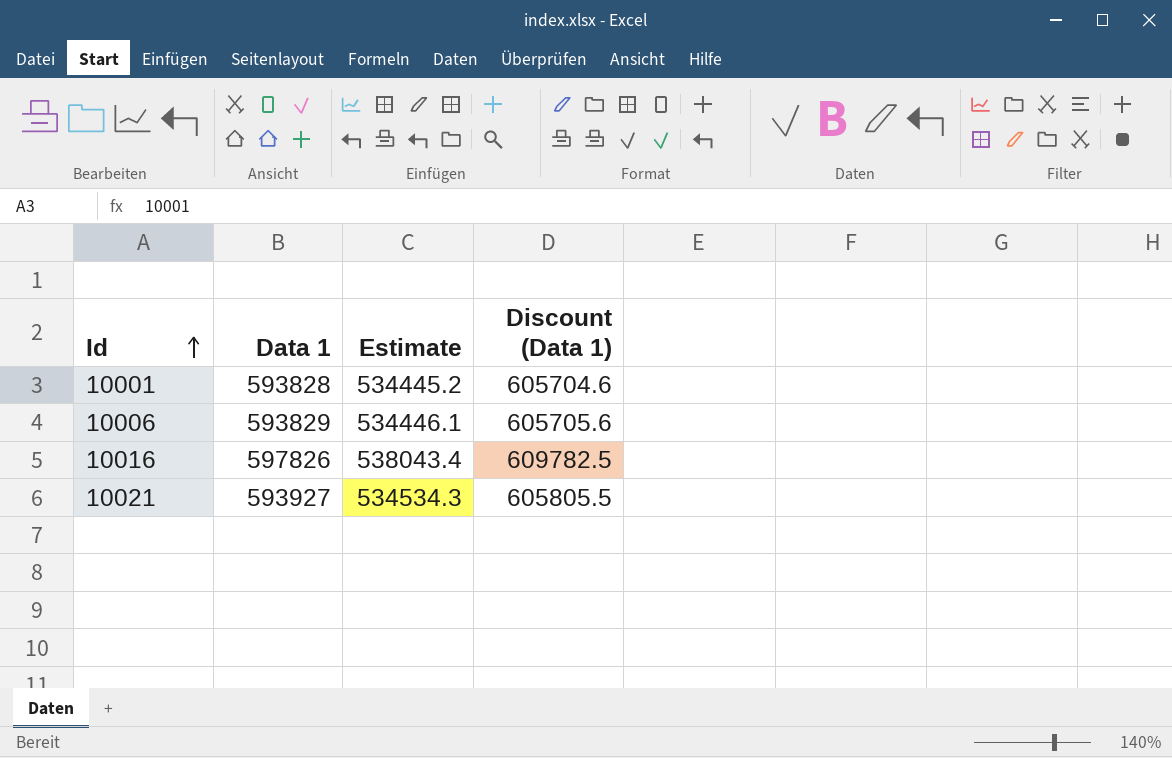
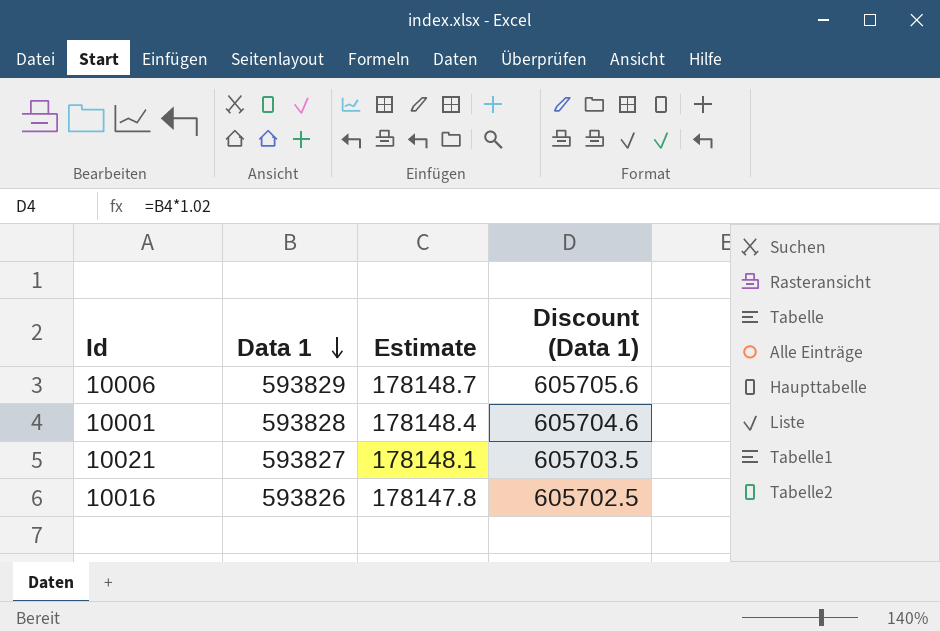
row order: Id ascending -> Data 1 descending
column Estimate | formula: [Data 1] * 0.9 -> [Data 1] * 0.3
10021 | Data 1: 593927 -> 593827
10021 | Discount (Data 1): 605805.5 -> 605703.5
10016 | Data 1: 597826 -> 593826
10016 | Discount (Data 1): 609782.5 -> 605702.5

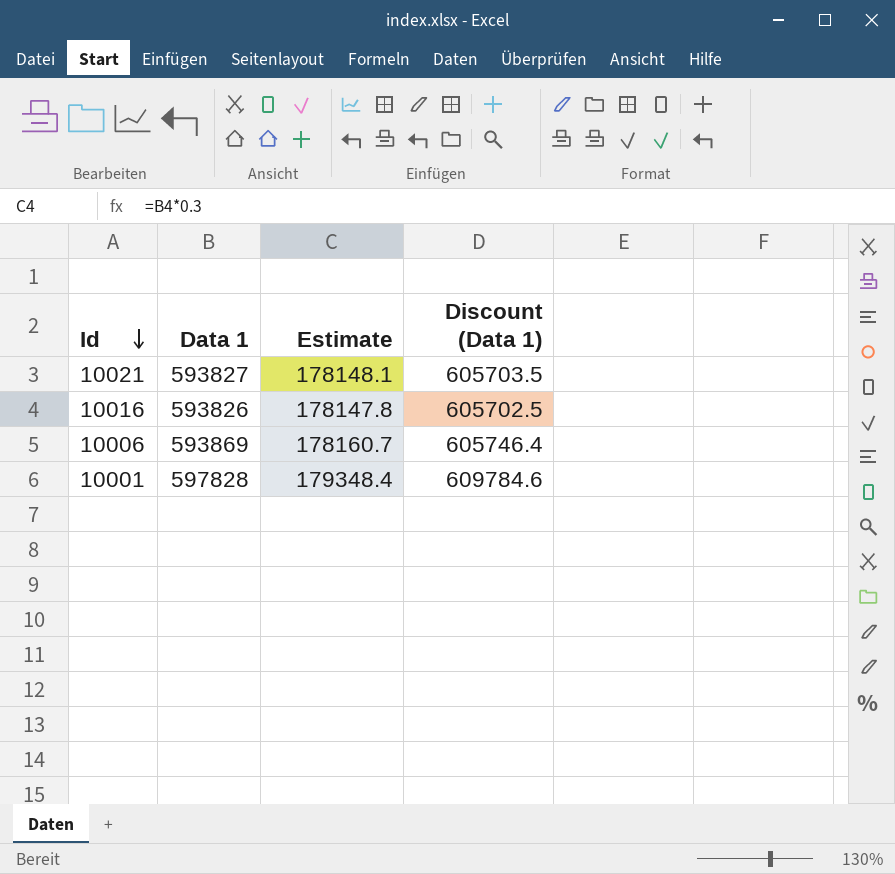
row order: Data 1 descending -> Id descending
10006 | Data 1: 593829 -> 593869
10006 | Estimate: 178148.7 -> 178160.7
10006 | Discount (Data 1): 605705.6 -> 605746.4
10001 | Data 1: 593828 -> 597828
10001 | Estimate: 178148.4 -> 179348.4
10001 | Discount (Data 1): 605704.6 -> 609784.6

